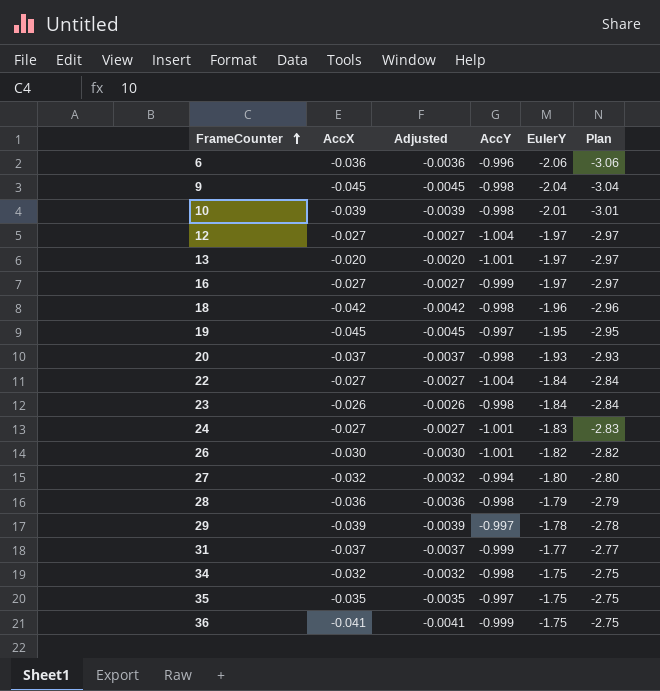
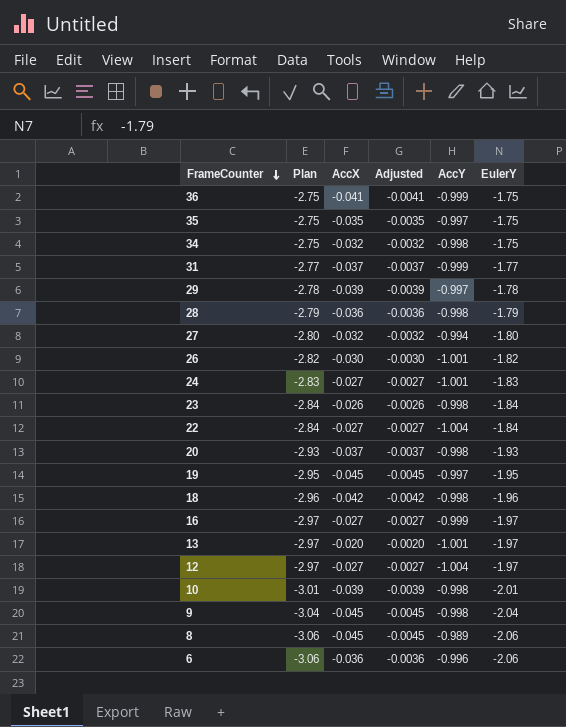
row order: FrameCounter ascending -> FrameCounter descending
column Plan | position: 6 -> 2
row 8: none -> -3.06 | -0.045 | -0.0045 | -0.989 | -2.06

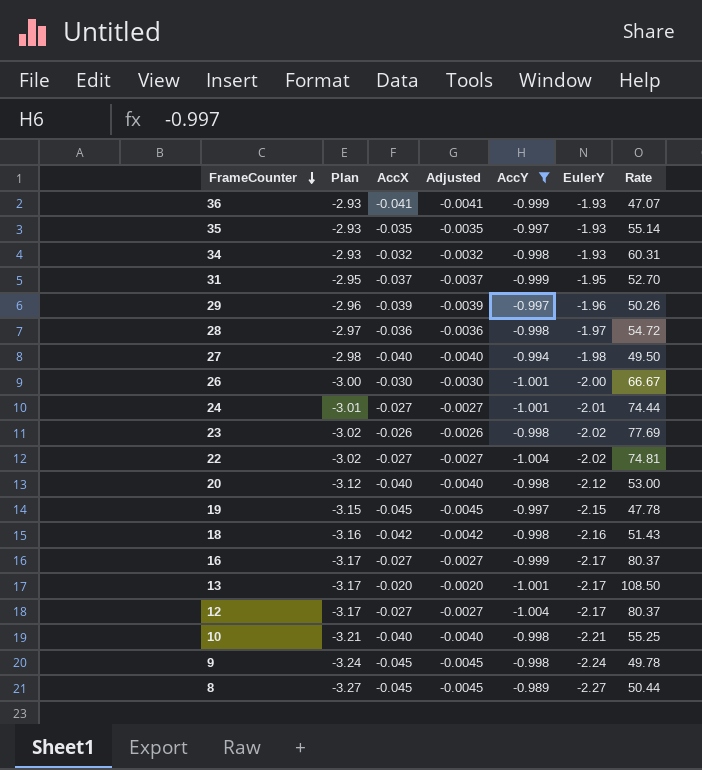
filter: none -> AccY != -0.996
column Rate | formula: none -> [EulerY] / [AccX]
36 | Plan: -2.75 -> -2.93
36 | EulerY: -1.75 -> -1.93
35 | Plan: -2.75 -> -2.93
35 | EulerY: -1.75 -> -1.93
34 | Plan: -2.75 -> -2.93
34 | EulerY: -1.75 -> -1.93
31 | Plan: -2.77 -> -2.95
31 | EulerY: -1.77 -> -1.95
29 | Plan: -2.78 -> -2.96
29 | EulerY: -1.78 -> -1.96
28 | Plan: -2.79 -> -2.97
28 | EulerY: -1.79 -> -1.97
27 | Plan: -2.80 -> -2.98
27 | AccX: -0.032 -> -0.040
27 | Adjusted: -0.0032 -> -0.0040
27 | EulerY: -1.80 -> -1.98
26 | Plan: -2.82 -> -3.00
26 | EulerY: -1.82 -> -2.00
24 | Plan: -2.83 -> -3.01
24 | EulerY: -1.83 -> -2.01
23 | Plan: -2.84 -> -3.02
23 | EulerY: -1.84 -> -2.02
22 | Plan: -2.84 -> -3.02
22 | EulerY: -1.84 -> -2.02
20 | Plan: -2.93 -> -3.12
20 | AccX: -0.037 -> -0.040
20 | Adjusted: -0.0037 -> -0.0040
20 | EulerY: -1.93 -> -2.12
19 | Plan: -2.95 -> -3.15
19 | EulerY: -1.95 -> -2.15
18 | Plan: -2.96 -> -3.16
18 | EulerY: -1.96 -> -2.16
16 | Plan: -2.97 -> -3.17
16 | EulerY: -1.97 -> -2.17
13 | Plan: -2.97 -> -3.17
13 | EulerY: -1.97 -> -2.17
12 | Plan: -2.97 -> -3.17
12 | EulerY: -1.97 -> -2.17
10 | Plan: -3.01 -> -3.21
10 | AccX: -0.039 -> -0.040
10 | Adjusted: -0.0039 -> -0.0040
10 | EulerY: -2.01 -> -2.21
9 | Plan: -3.04 -> -3.24
9 | EulerY: -2.04 -> -2.24
8 | Plan: -3.06 -> -3.27
8 | EulerY: -2.06 -> -2.27

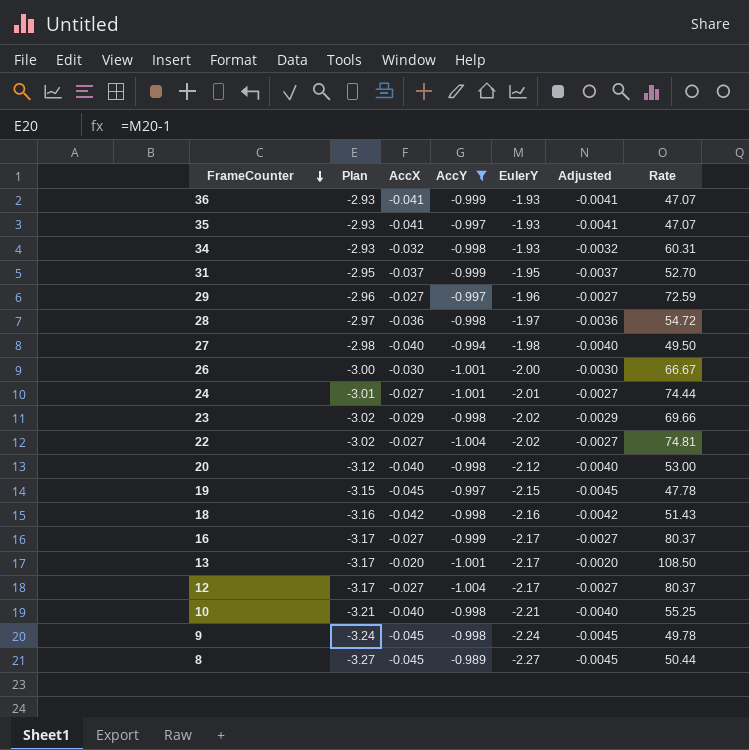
column Adjusted | position: 4 -> 6
35 | AccX: -0.035 -> -0.041
35 | Adjusted: -0.0035 -> -0.0041
35 | Rate: 55.14 -> 47.07
29 | AccX: -0.039 -> -0.027
29 | Adjusted: -0.0039 -> -0.0027
29 | Rate: 50.26 -> 72.59
23 | AccX: -0.026 -> -0.029
23 | Adjusted: -0.0026 -> -0.0029
23 | Rate: 77.69 -> 69.66

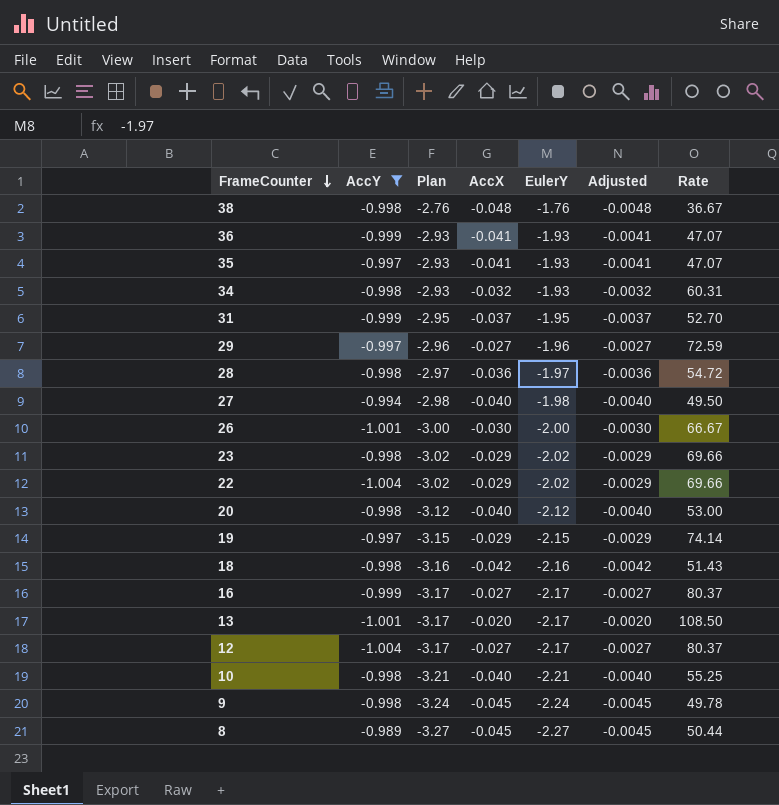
column AccY | position: 4 -> 2
row 24: -3.01 | -0.027 | -1.001 | -2.01 | -0.0027 | 74.44 -> none
row 38: none -> -0.998 | -2.76 | -0.048 | -1.76 | -0.0048 | 36.67
22 | AccX: -0.027 -> -0.029
22 | Adjusted: -0.0027 -> -0.0029
22 | Rate: 74.81 -> 69.66
19 | AccX: -0.045 -> -0.029
19 | Adjusted: -0.0045 -> -0.0029
19 | Rate: 47.78 -> 74.14

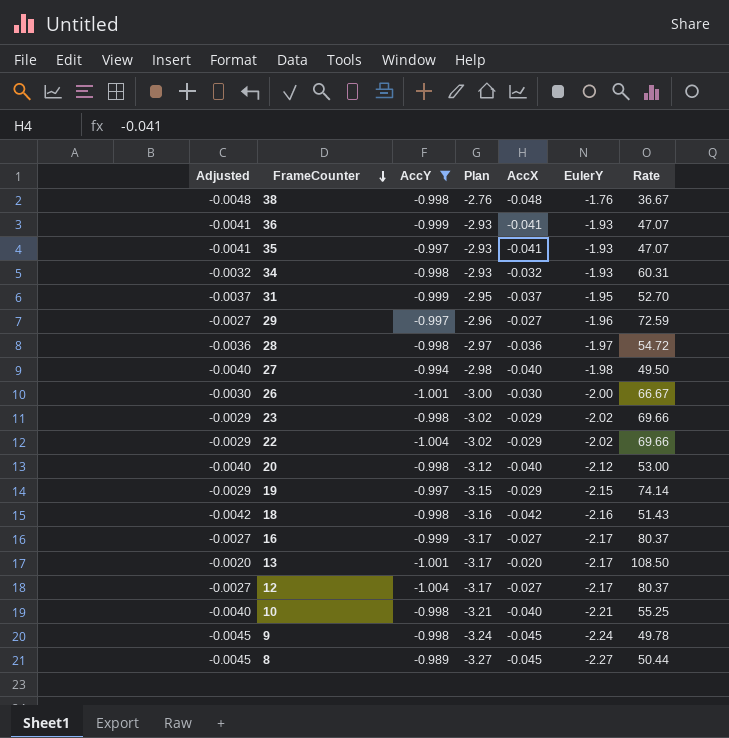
column Adjusted | position: 6 -> 1

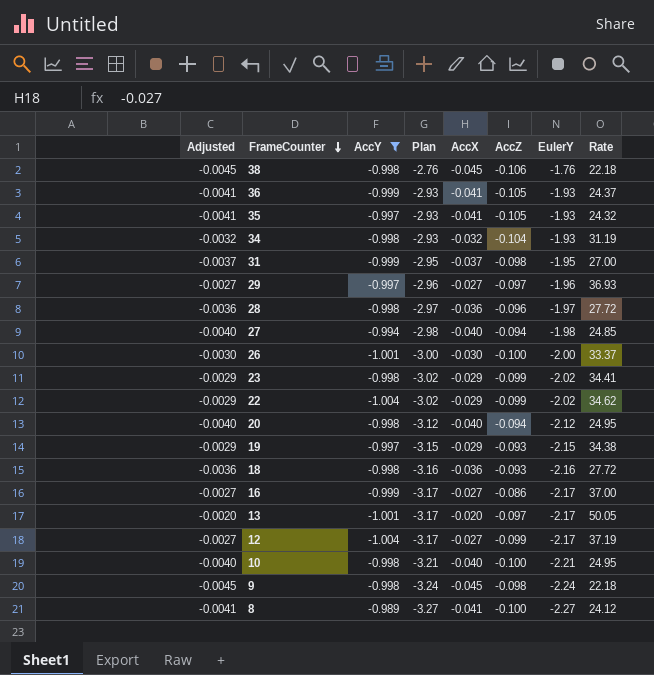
column AccZ | position: none -> 6
column Rate | formula: [EulerY] / [AccX] -> [AccY] / [AccX]
38 | Adjusted: -0.0048 -> -0.0045
38 | AccX: -0.048 -> -0.045
18 | Adjusted: -0.0042 -> -0.0036
18 | AccX: -0.042 -> -0.036
8 | Adjusted: -0.0045 -> -0.0041
8 | AccX: -0.045 -> -0.041

